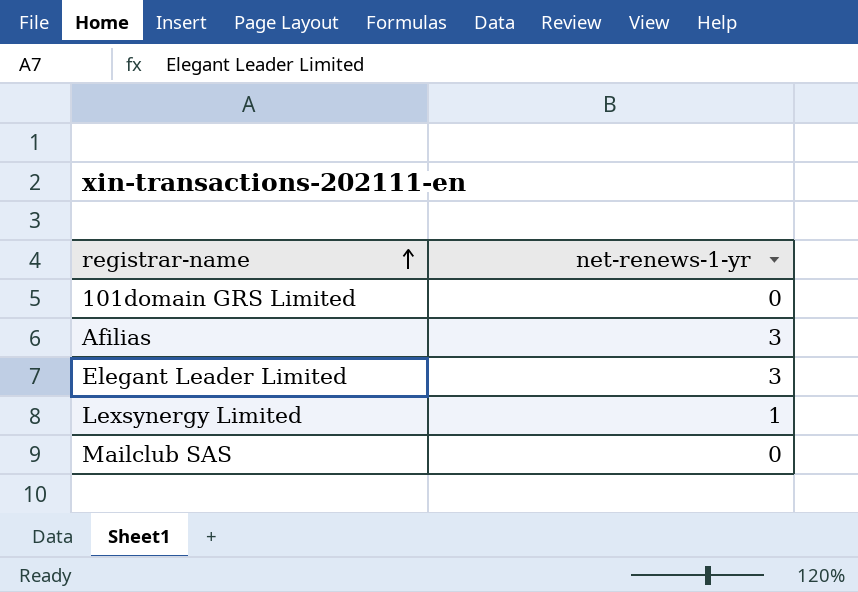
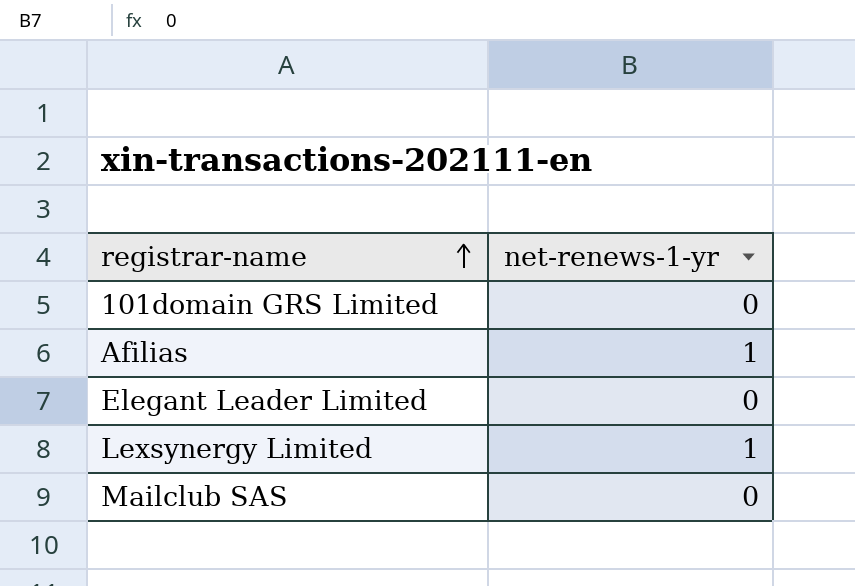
Afilias | net-renews-1-yr: 3 -> 1
Elegant Leader Limited | net-renews-1-yr: 3 -> 0

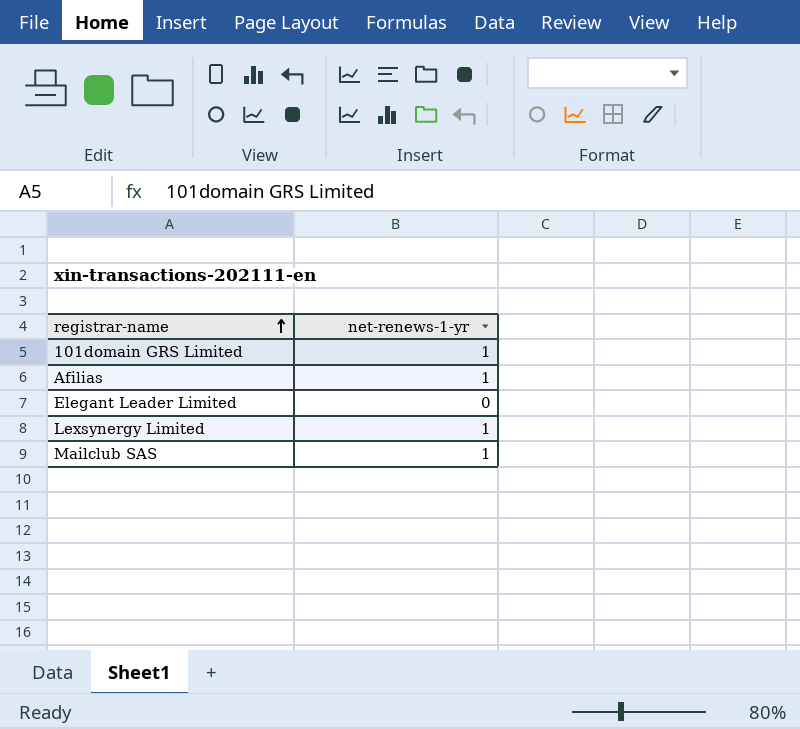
101domain GRS Limited | net-renews-1-yr: 0 -> 1
Mailclub SAS | net-renews-1-yr: 0 -> 1

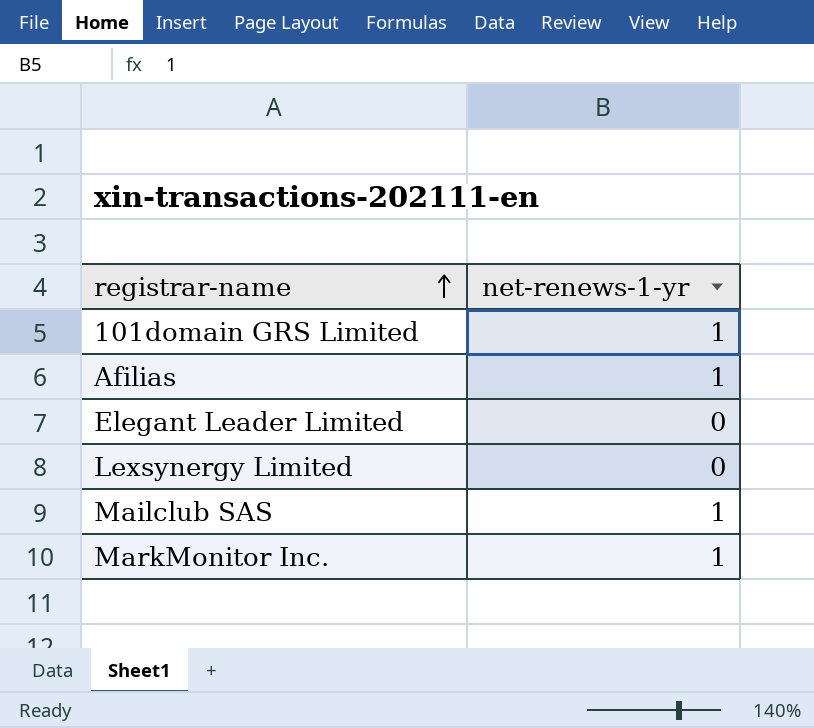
Lexsynergy Limited | net-renews-1-yr: 1 -> 0
row MarkMonitor Inc.: none -> 1

